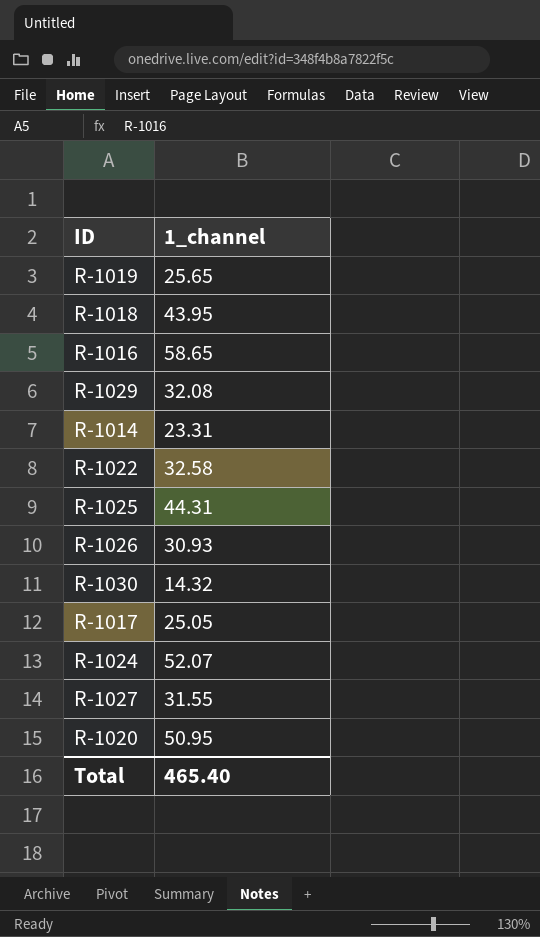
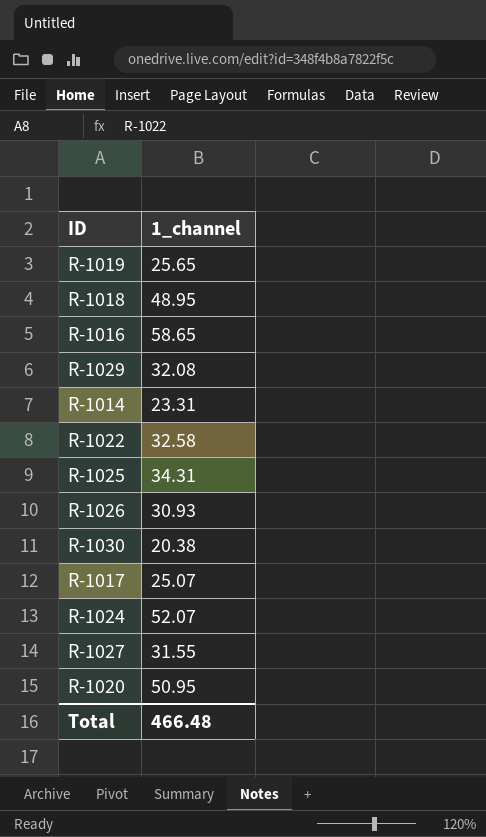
R-1018 | 1_channel: 43.95 -> 48.95
R-1025 | 1_channel: 44.31 -> 34.31
R-1030 | 1_channel: 14.32 -> 20.38
R-1017 | 1_channel: 25.05 -> 25.07
Total | 1_channel: 465.40 -> 466.48

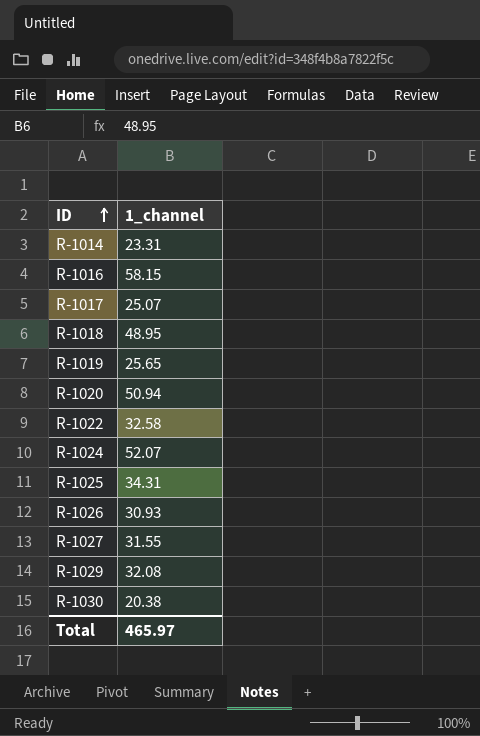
row order: none -> ID ascending
R-1016 | 1_channel: 58.65 -> 58.15
R-1020 | 1_channel: 50.95 -> 50.94
Total | 1_channel: 466.48 -> 465.97

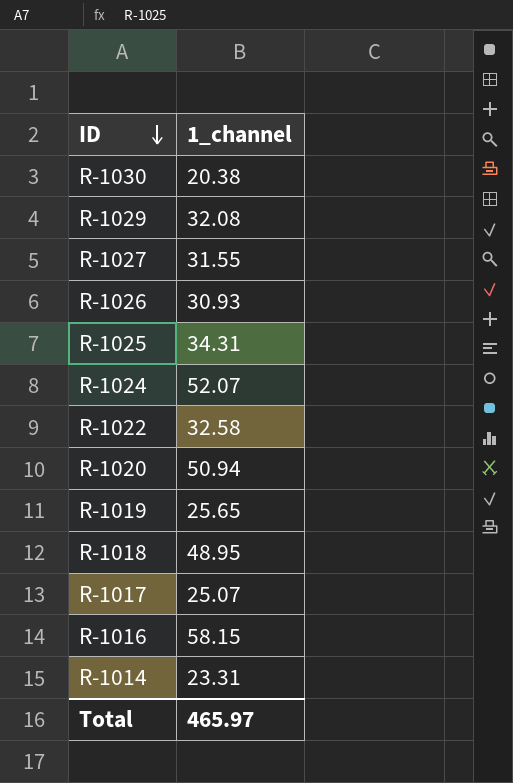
row order: ID ascending -> ID descending

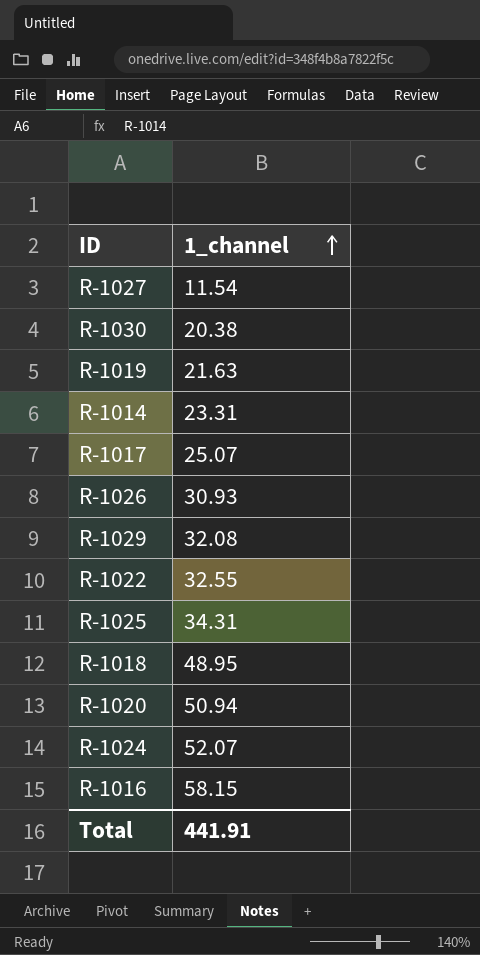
row order: ID descending -> 1_channel ascending
R-1027 | 1_channel: 31.55 -> 11.54
R-1019 | 1_channel: 25.65 -> 21.63
R-1022 | 1_channel: 32.58 -> 32.55
Total | 1_channel: 465.97 -> 441.91

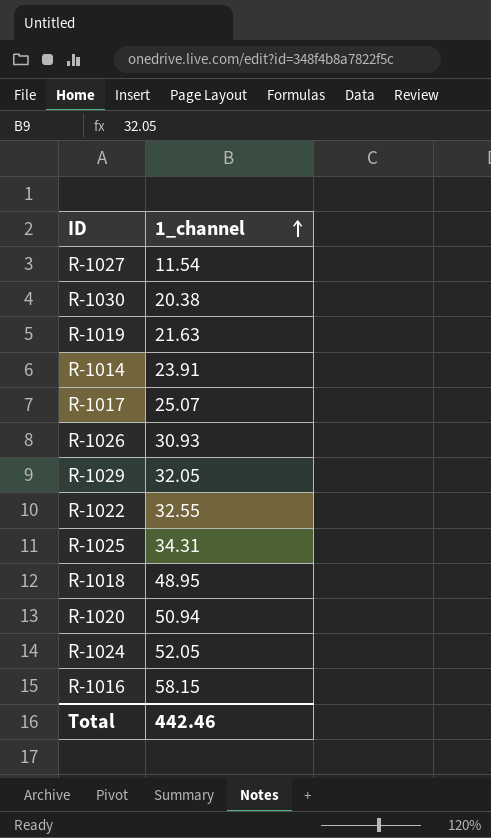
R-1014 | 1_channel: 23.31 -> 23.91
R-1029 | 1_channel: 32.08 -> 32.05
R-1024 | 1_channel: 52.07 -> 52.05
Total | 1_channel: 441.91 -> 442.46

